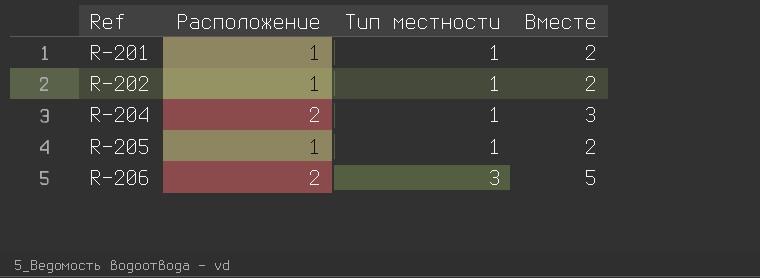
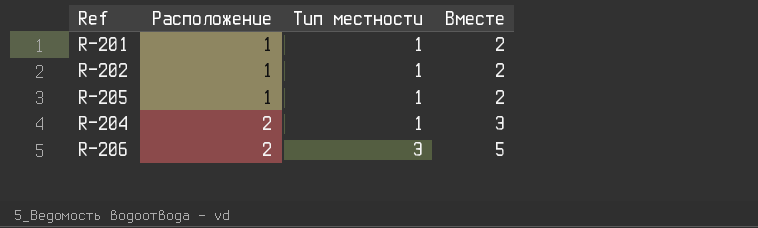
row order: Ref ascending -> Расположение ascending

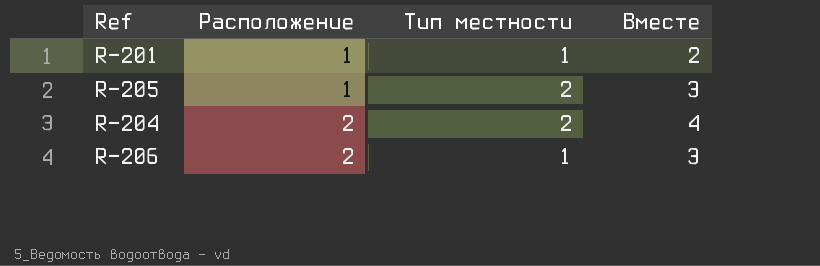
row R-202: 1 | 1 | 2 -> none
R-205 | Тип местности: 1 -> 2
R-205 | Вместе: 2 -> 3
R-204 | Тип местности: 1 -> 2
R-204 | Вместе: 3 -> 4
R-206 | Тип местности: 3 -> 1
R-206 | Вместе: 5 -> 3

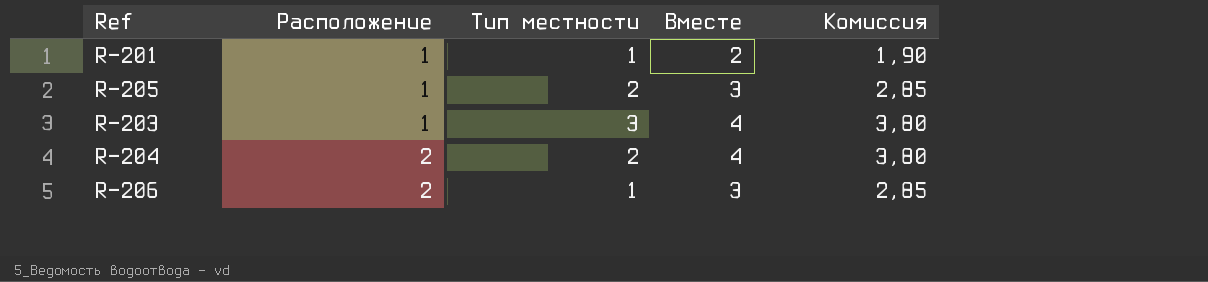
column Комиссия | formula: none -> [Вместе] * 0,95
row R-203: none -> 1 | 3 | 4 | 3,80

